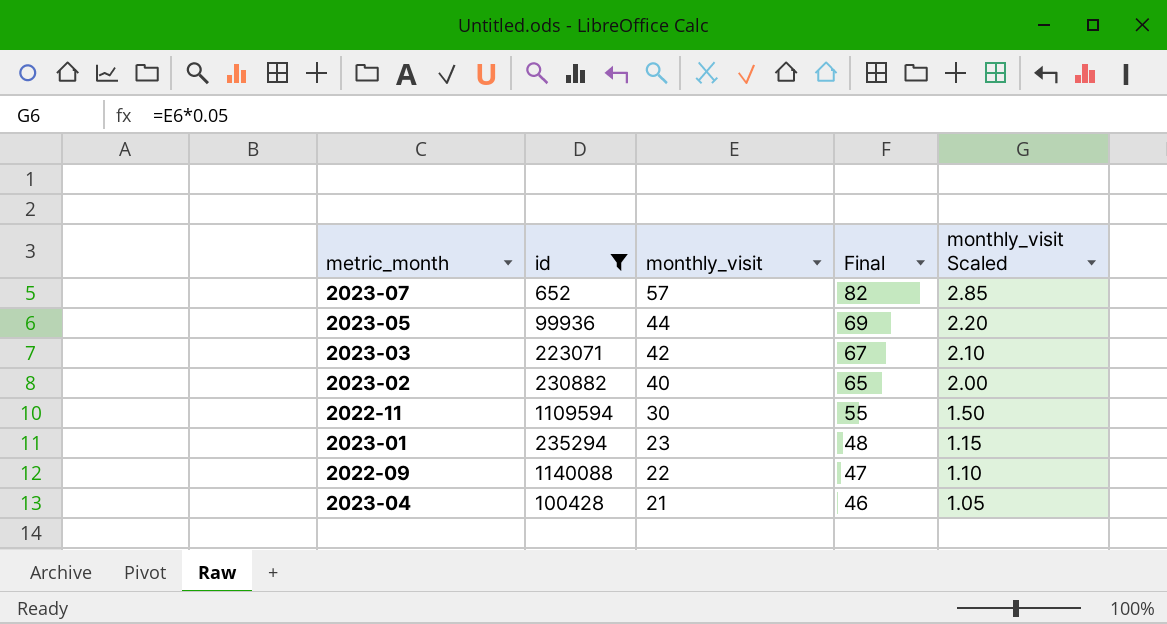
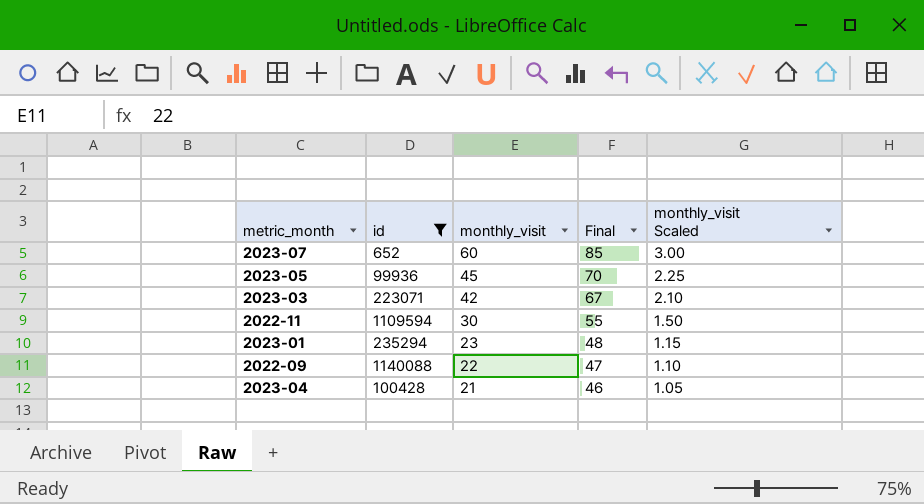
row 2023-02: 230882 | 40 | 65 | 2.00 -> none
2023-07 | monthly_visit: 57 -> 60
2023-07 | Final: 82 -> 85
2023-07 | monthly_visit Scaled: 2.85 -> 3.00
2023-05 | monthly_visit: 44 -> 45
2023-05 | Final: 69 -> 70
2023-05 | monthly_visit Scaled: 2.20 -> 2.25

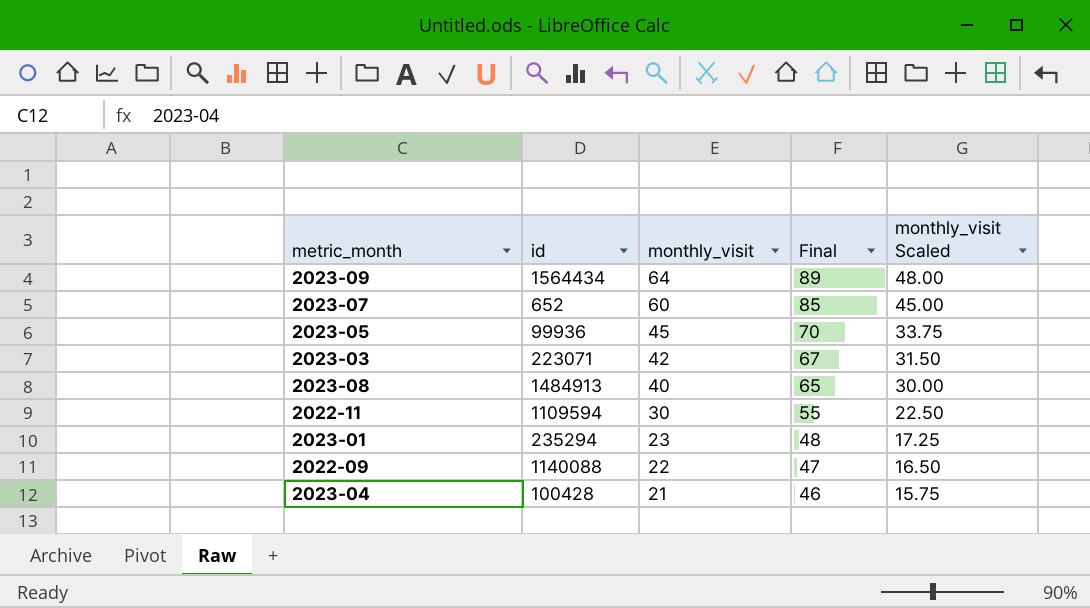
filter: id <= 1140088 -> none
column monthly_visit Scaled | formula: [monthly_visit] * 0.05 -> [monthly_visit] * 0.75

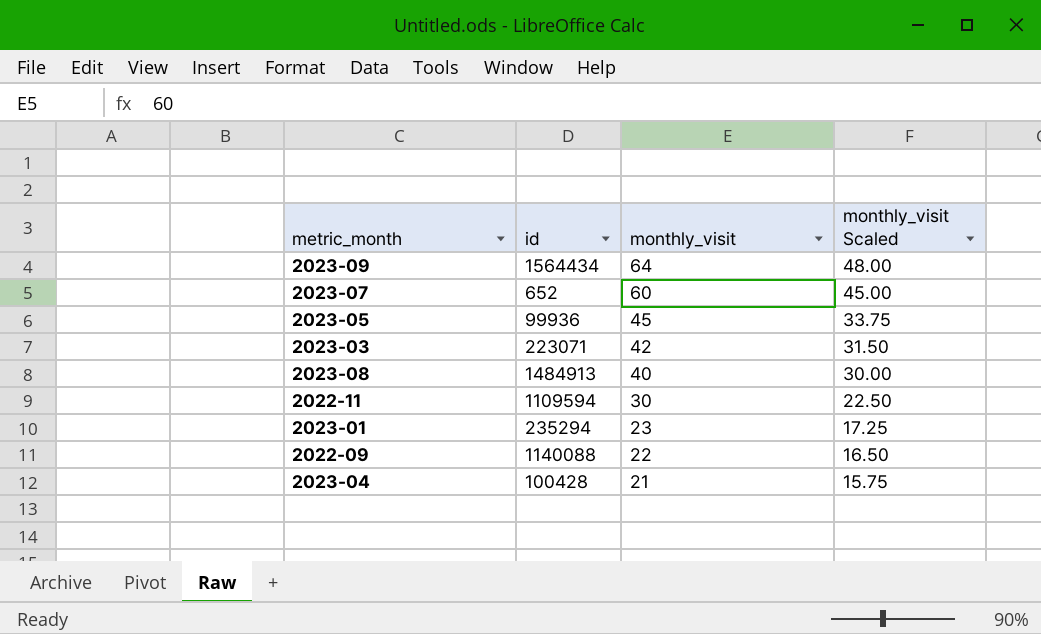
column Final | formula: [monthly_visit] + 25 -> none

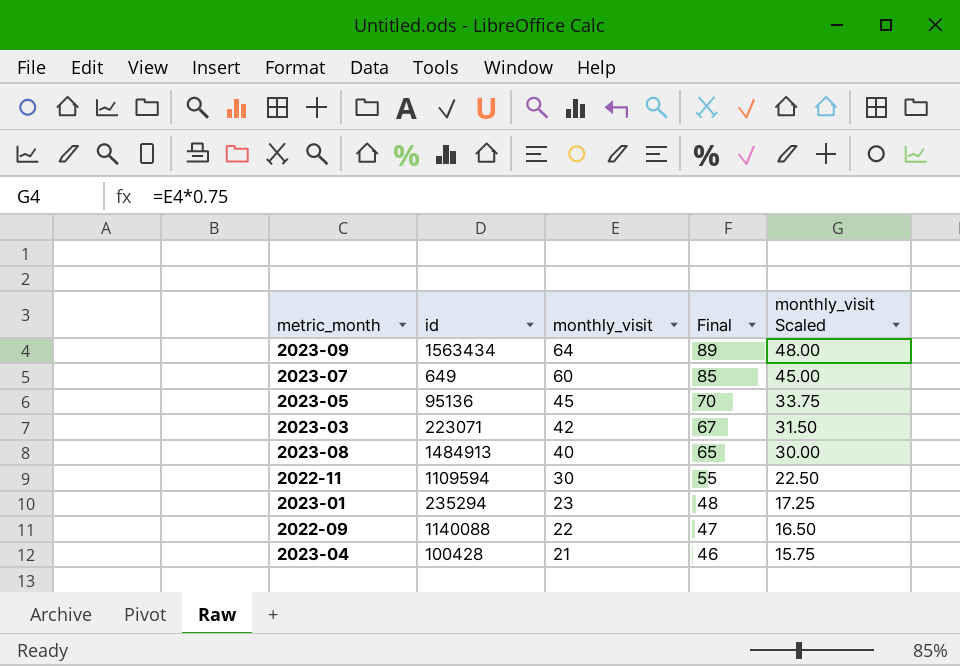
column Final | formula: none -> [monthly_visit] + 25
2023-09 | id: 1564434 -> 1563434
2023-07 | id: 652 -> 649
2023-05 | id: 99936 -> 95136

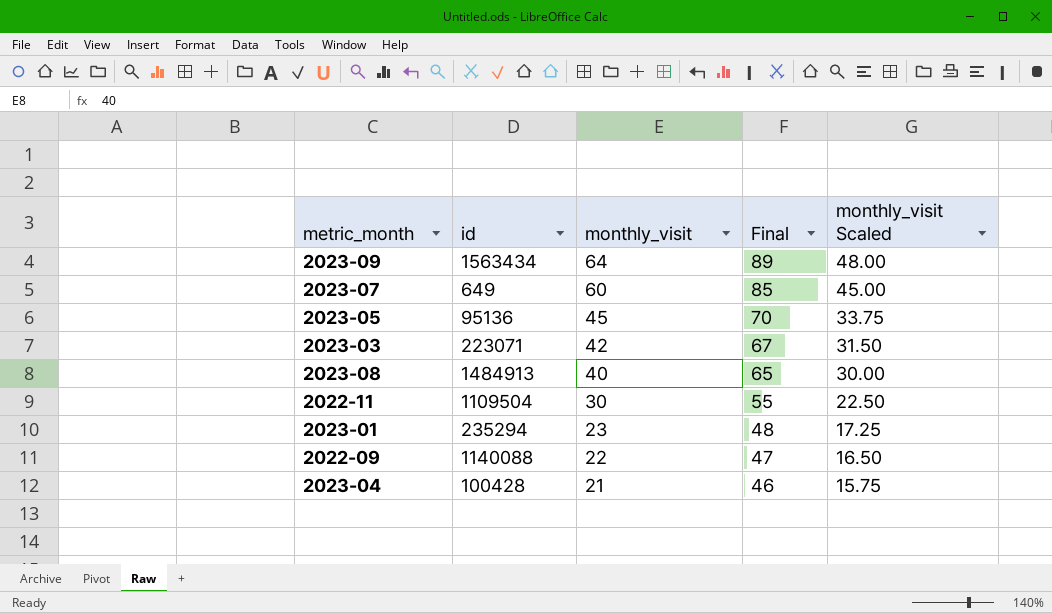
2022-11 | id: 1109594 -> 1109504

